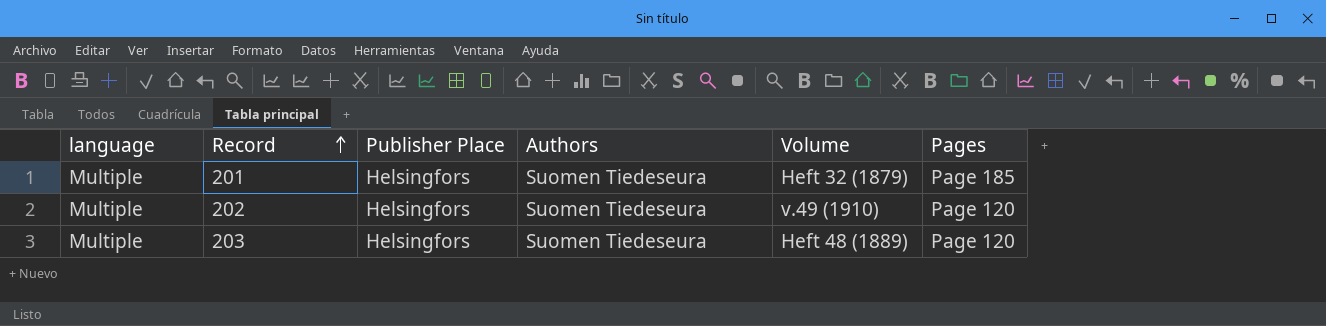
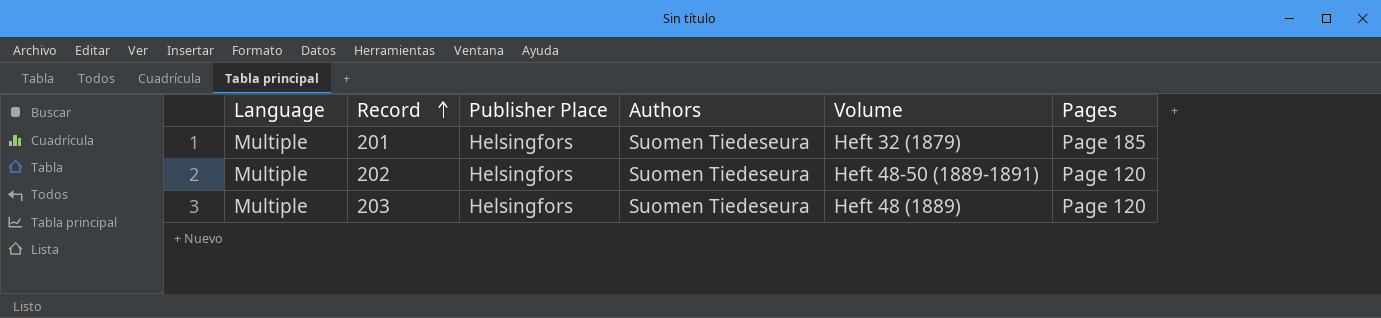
column name: language -> Language
202 | Volume: v.49 (1910) -> Heft 48-50 (1889-1891)

